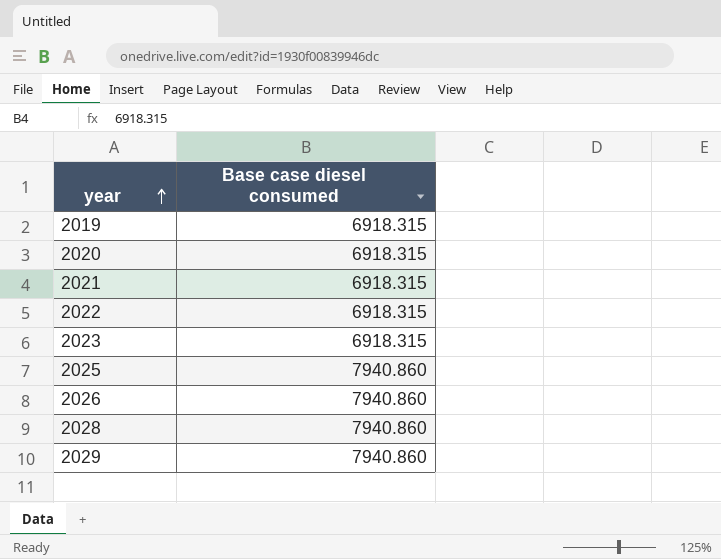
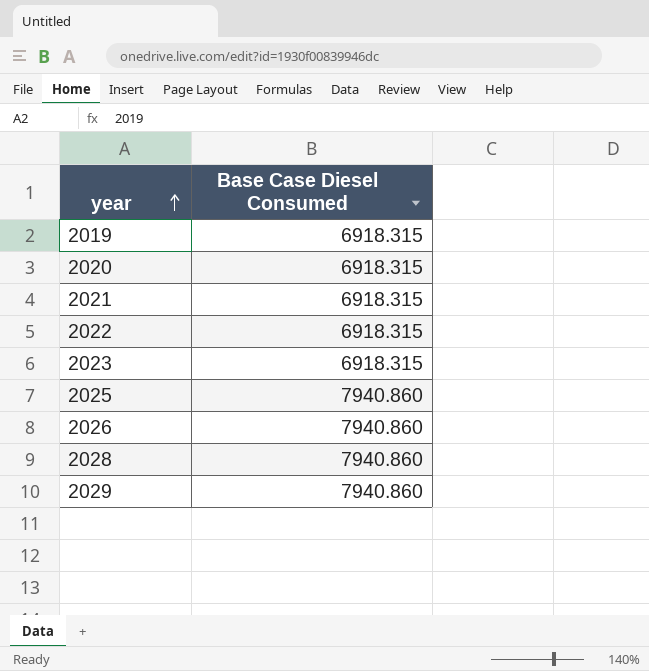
column name: Base case diesel consumed -> Base Case Diesel Consumed

